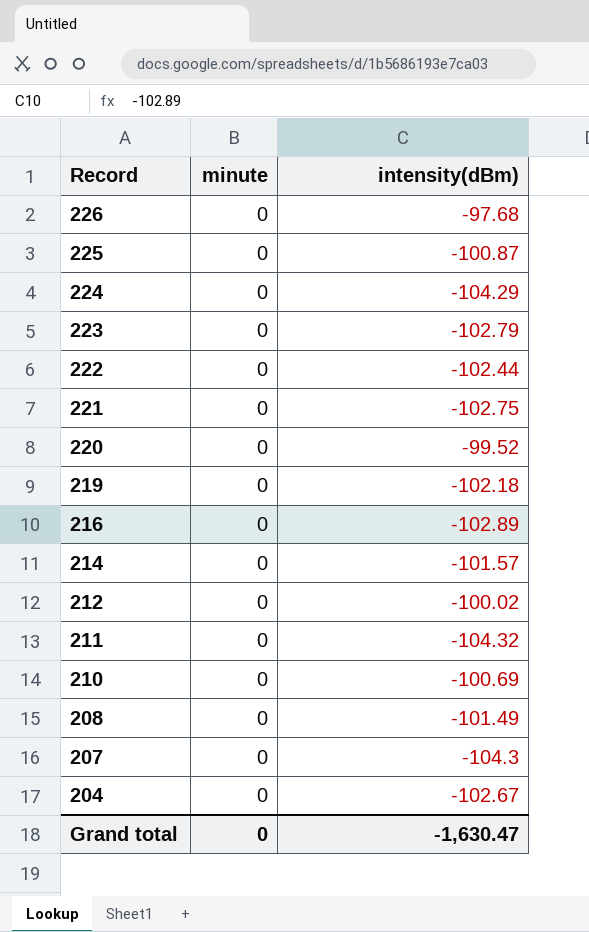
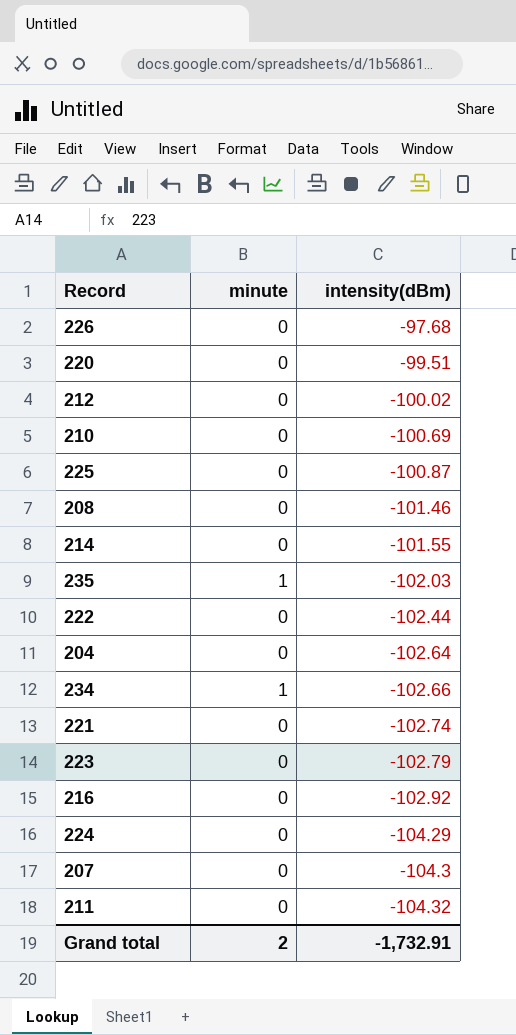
row order: Record descending -> intensity(dBm) descending
row 219: 0 | -102.18 -> none
220 | intensity(dBm): -99.52 -> -99.51
208 | intensity(dBm): -101.49 -> -101.46
214 | intensity(dBm): -101.57 -> -101.55
row 235: none -> 1 | -102.03
204 | intensity(dBm): -102.67 -> -102.64
row 234: none -> 1 | -102.66
221 | intensity(dBm): -102.75 -> -102.74
216 | intensity(dBm): -102.89 -> -102.92
Grand total | minute: 0 -> 2
Grand total | intensity(dBm): -1,630.47 -> -1,732.91

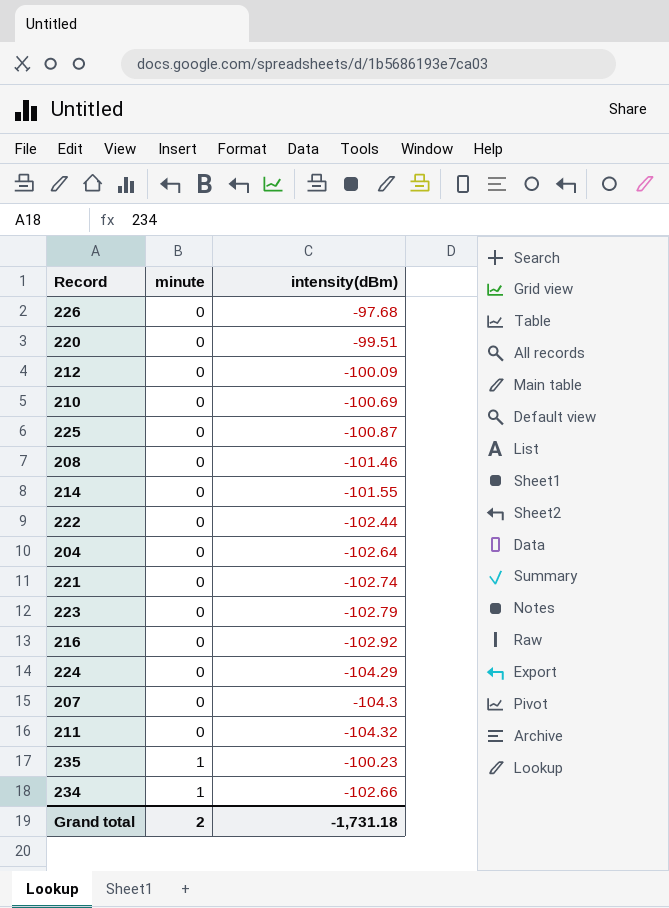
row order: intensity(dBm) descending -> minute ascending
212 | intensity(dBm): -100.02 -> -100.09
235 | intensity(dBm): -102.03 -> -100.23
Grand total | intensity(dBm): -1,732.91 -> -1,731.18

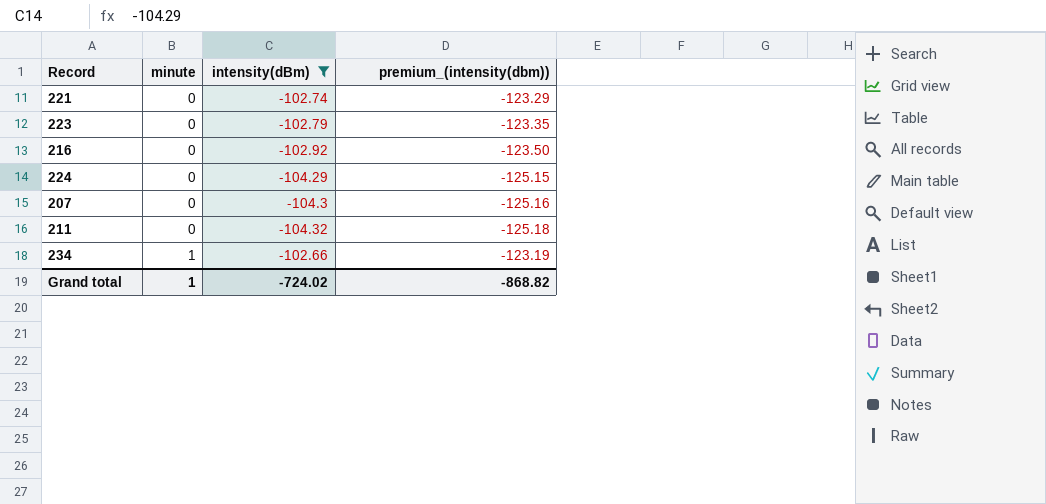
filter: none -> intensity(dBm) <= -102.66
column premium_(intensity(dbm)) | formula: none -> [intensity(dBm)] * 1.2
Grand total | minute: 2 -> 1
Grand total | intensity(dBm): -1,731.18 -> -724.02

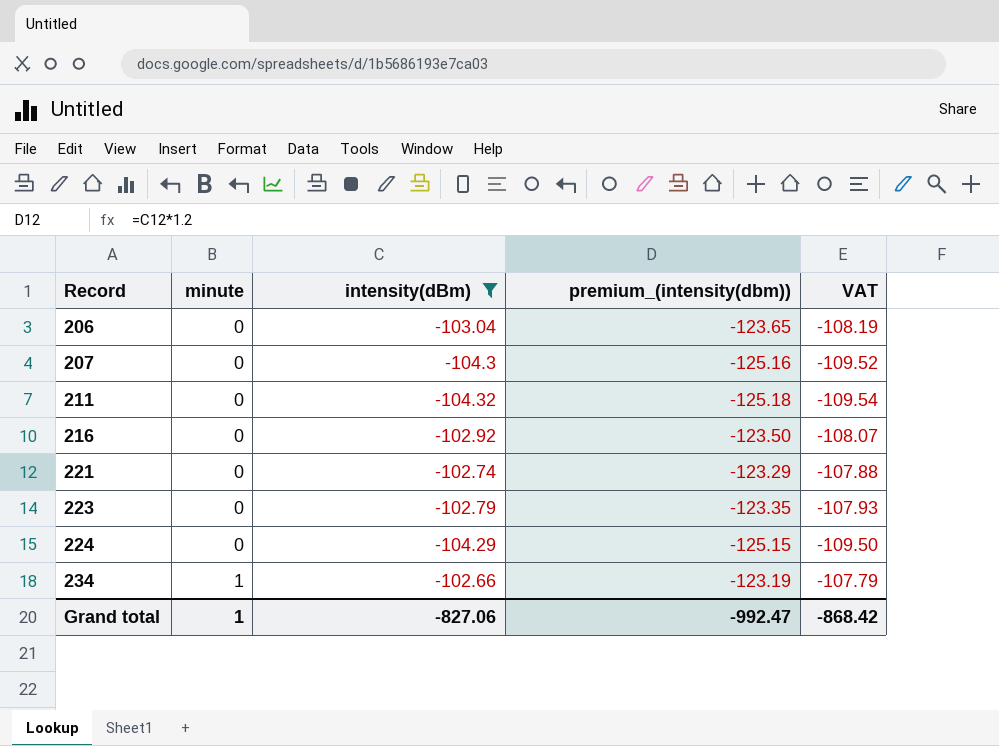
row order: minute ascending -> Record ascending
column VAT | formula: none -> [intensity(dBm)] * 1.05
row 206: none -> 0 | -103.04 | -123.65 | -108.19
Grand total | intensity(dBm): -724.02 -> -827.06
Grand total | premium_(intensity(dbm)): -868.82 -> -992.47

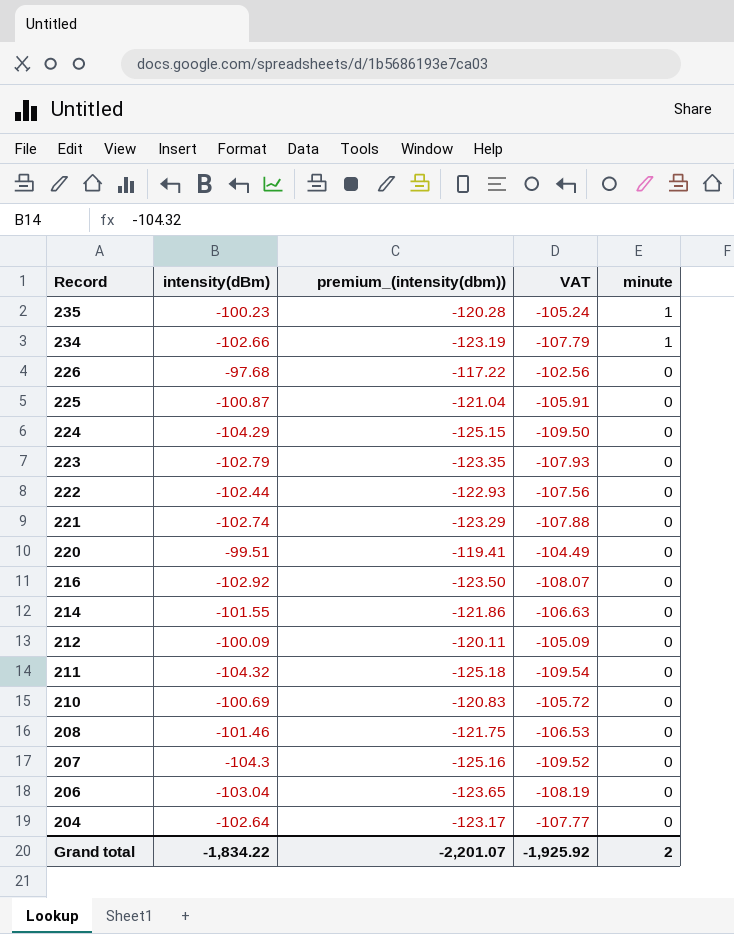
filter: intensity(dBm) <= -102.66 -> none
row order: Record ascending -> Record descending
column minute | position: 2 -> 5
Grand total | intensity(dBm): -827.06 -> -1,834.22
Grand total | premium_(intensity(dbm)): -992.47 -> -2,201.07
Grand total | VAT: -868.42 -> -1,925.92
Grand total | minute: 1 -> 2

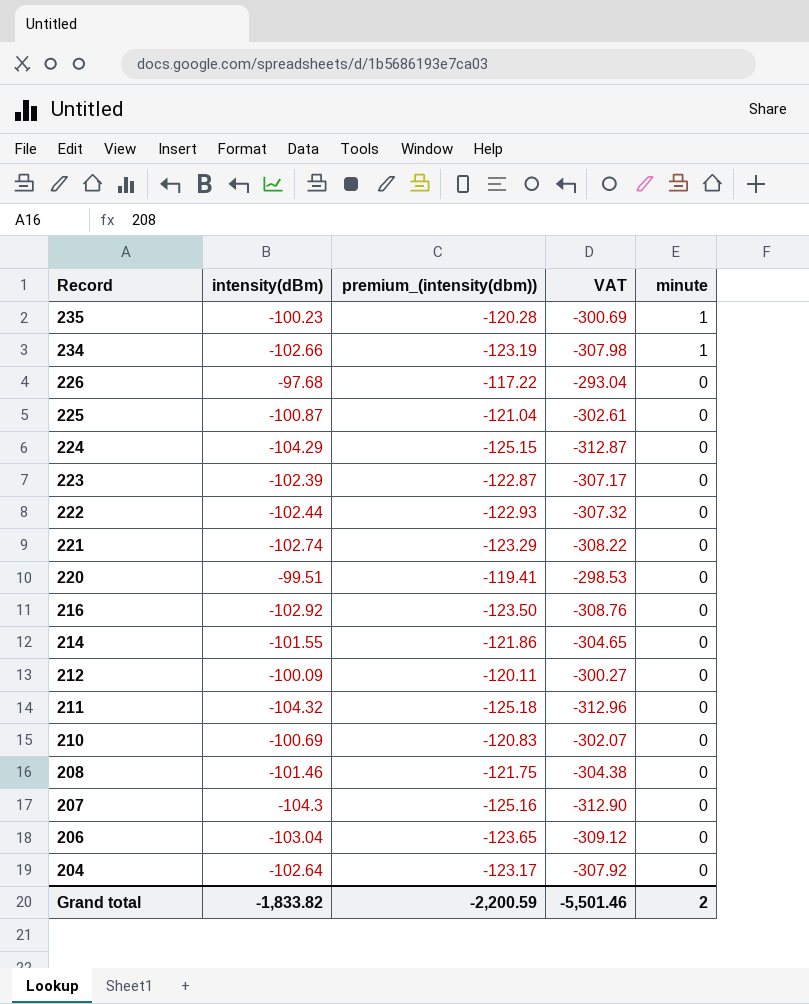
column VAT | formula: [intensity(dBm)] * 1.05 -> [intensity(dBm)] * 3
223 | intensity(dBm): -102.79 -> -102.39
223 | premium_(intensity(dbm)): -123.35 -> -122.87
Grand total | intensity(dBm): -1,834.22 -> -1,833.82
Grand total | premium_(intensity(dbm)): -2,201.07 -> -2,200.59
Grand total | VAT: -1,925.92 -> -5,501.46

